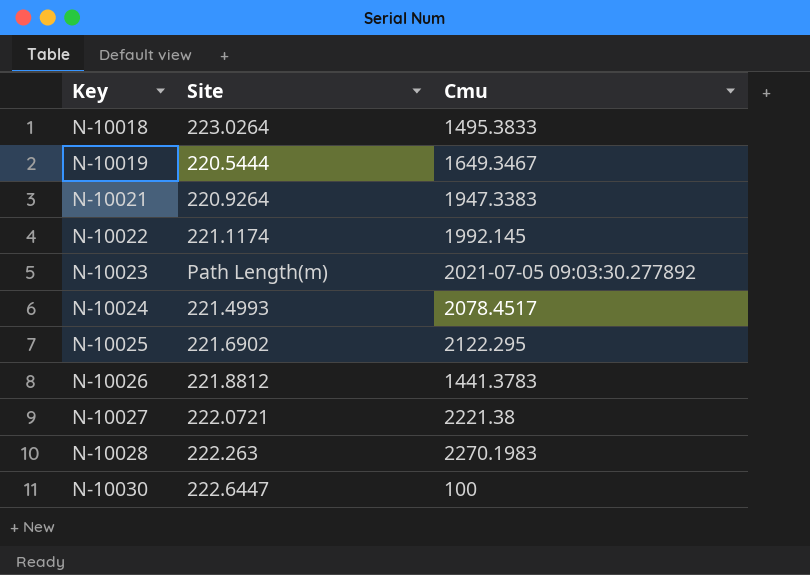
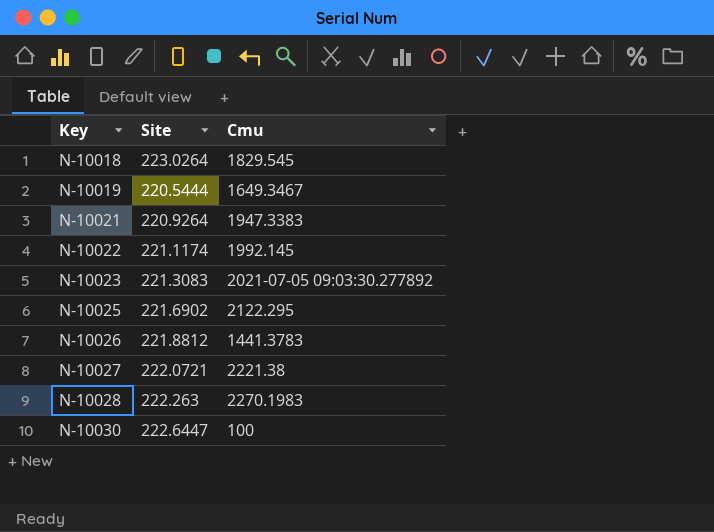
row N-10024: 221.4993 | 2078.4517 -> none
N-10018 | Cmu: 1495.3833 -> 1829.545
N-10023 | Site: Path Length(m) -> 221.3083

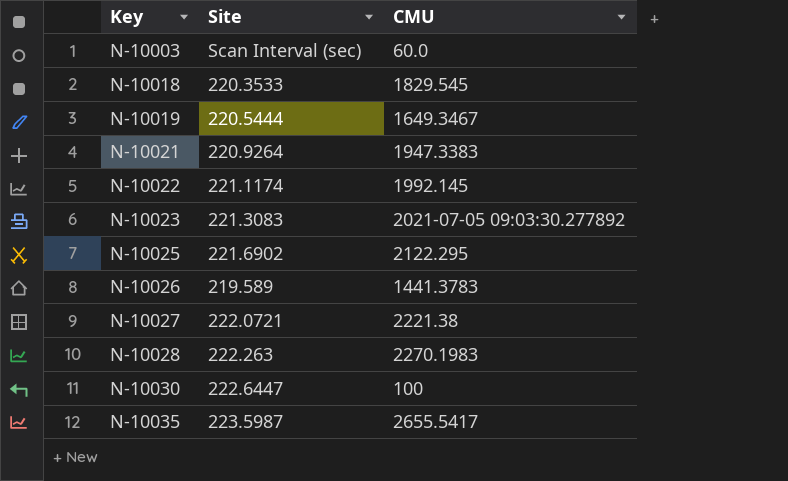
column name: Cmu -> CMU
row N-10003: none -> Scan Interval (sec) | 60.0
N-10018 | Site: 223.0264 -> 220.3533
N-10026 | Site: 221.8812 -> 219.589
row N-10035: none -> 223.5987 | 2655.5417

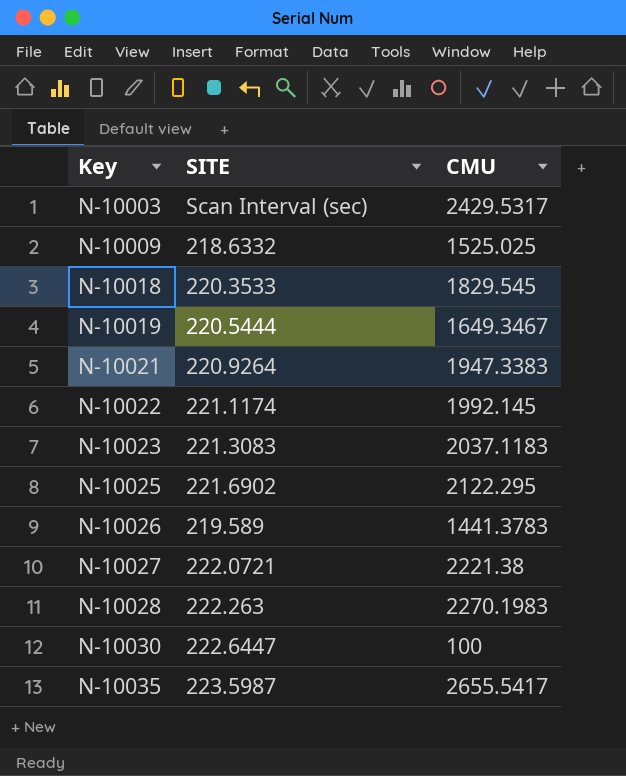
column name: Site -> SITE
N-10003 | CMU: 60.0 -> 2429.5317
row N-10009: none -> 218.6332 | 1525.025
N-10023 | CMU: 2021-07-05 09:03:30.277892 -> 2037.1183

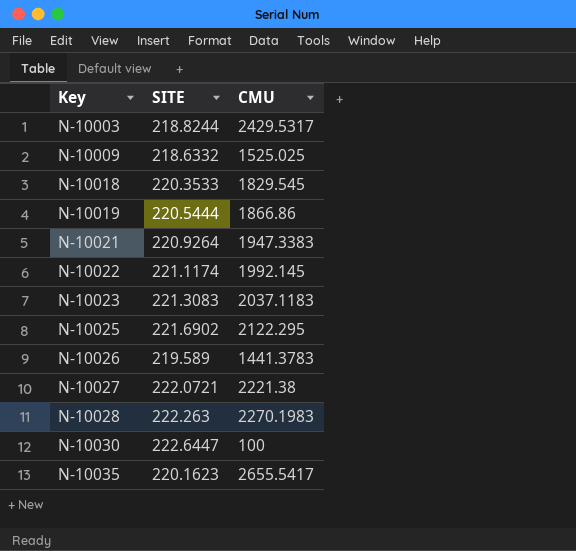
N-10003 | SITE: Scan Interval (sec) -> 218.8244
N-10019 | CMU: 1649.3467 -> 1866.86
N-10035 | SITE: 223.5987 -> 220.1623

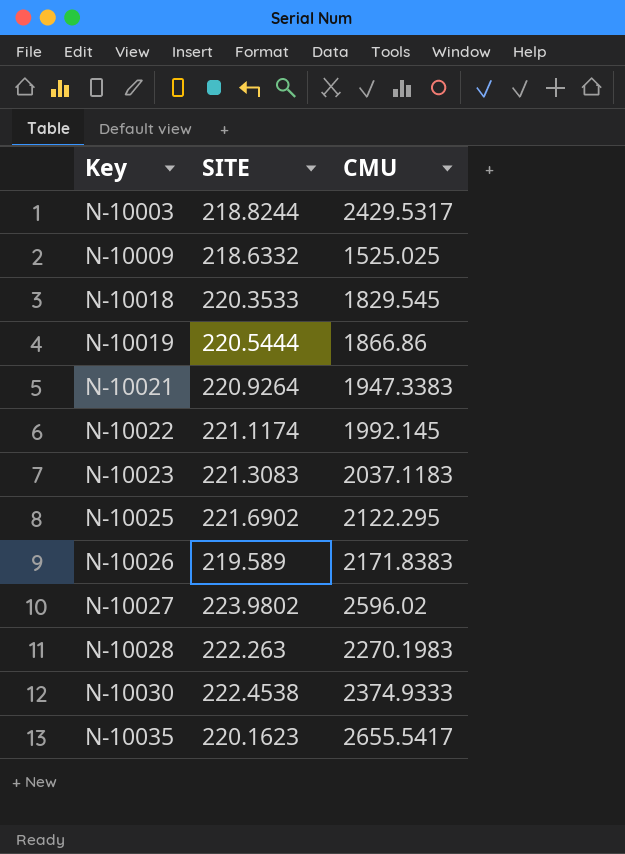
N-10026 | CMU: 1441.3783 -> 2171.8383
N-10027 | SITE: 222.0721 -> 223.9802
N-10027 | CMU: 2221.38 -> 2596.02
N-10030 | SITE: 222.6447 -> 222.4538
N-10030 | CMU: 100 -> 2374.9333

